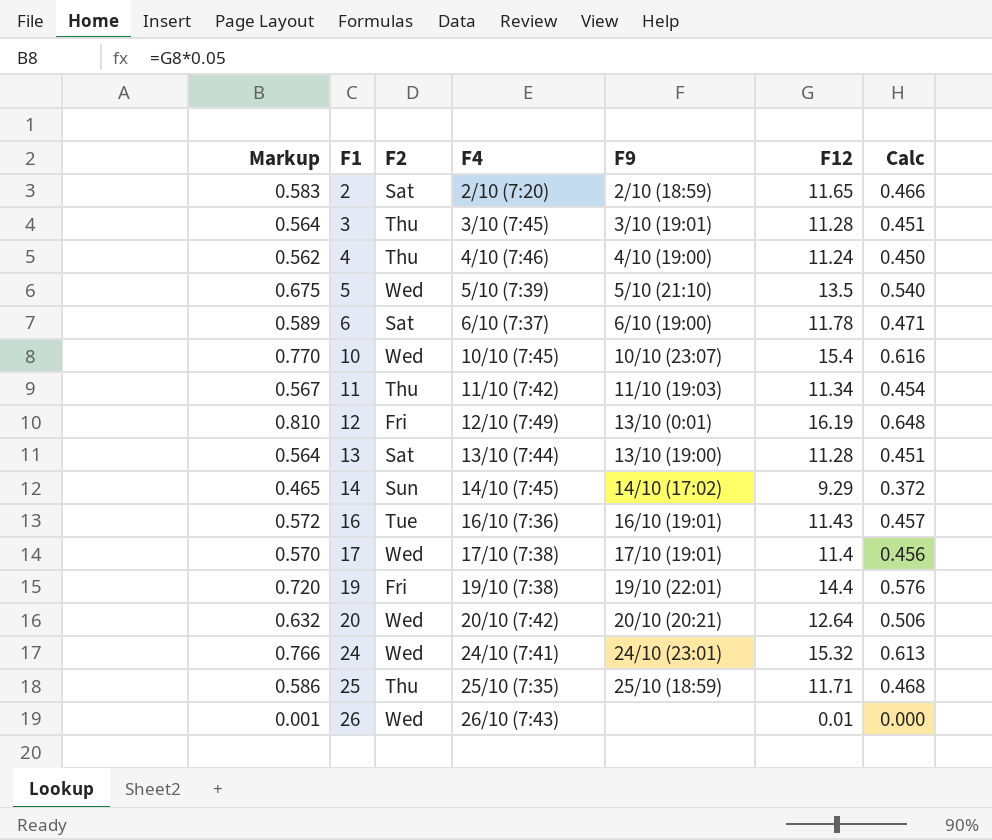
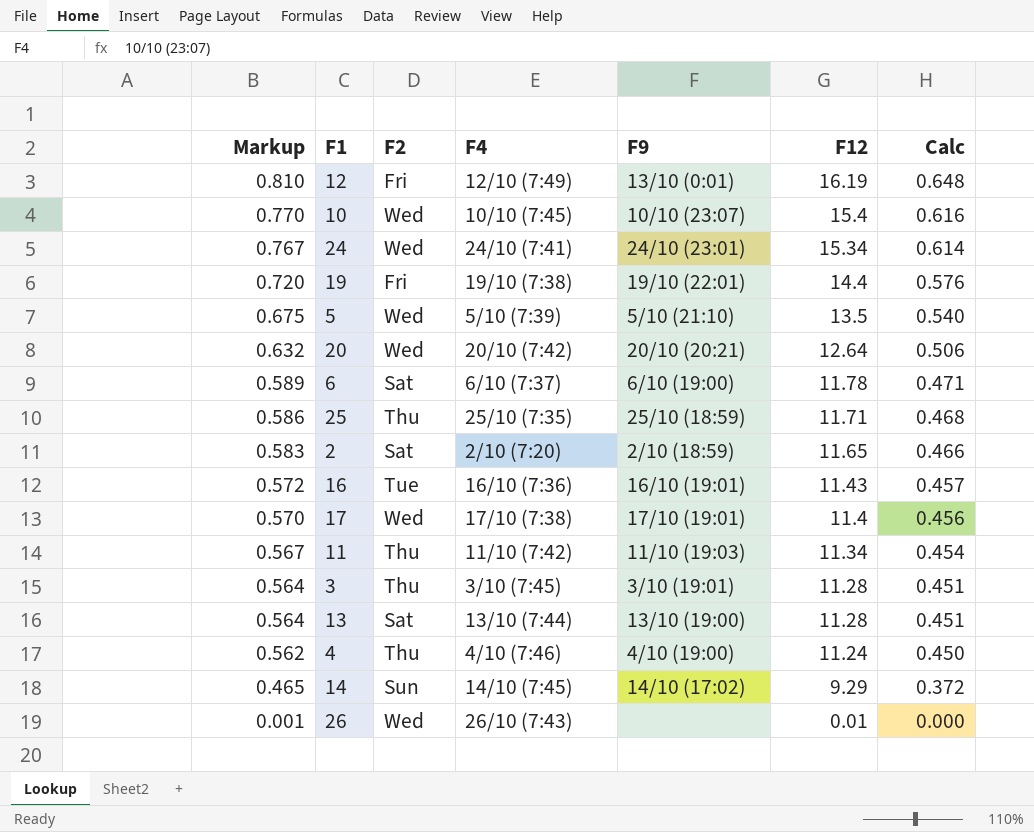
row order: F1 ascending -> Markup descending
24 | Markup: 0.766 -> 0.767
24 | F12: 15.32 -> 15.34
24 | Calc: 0.613 -> 0.614

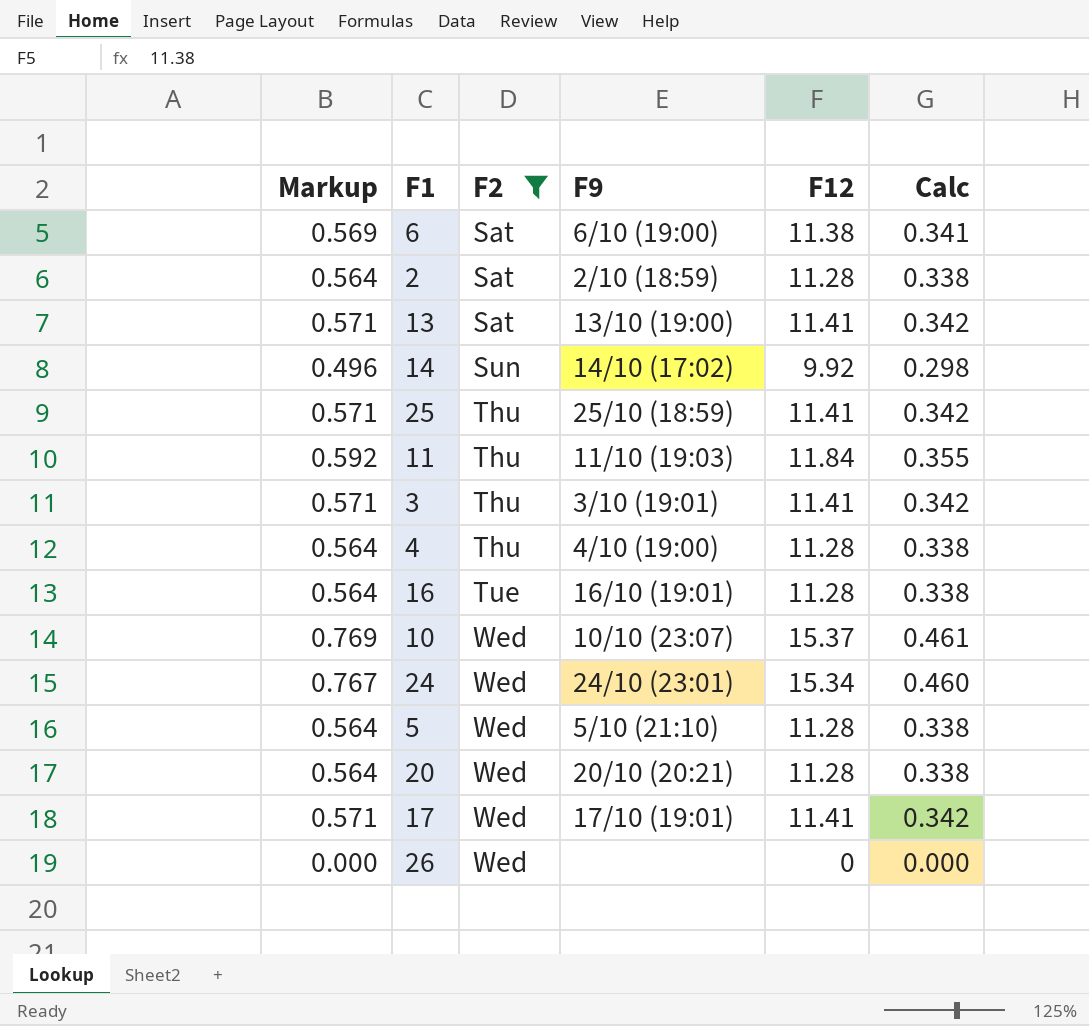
filter: none -> F2 != Fri
row order: Markup descending -> F2 ascending
column F4 | position: 4 -> none
column Calc | formula: [F12] * 0.04 -> [F12] * 0.03
6 | Markup: 0.589 -> 0.569
6 | F12: 11.78 -> 11.38
2 | Markup: 0.583 -> 0.564
2 | F12: 11.65 -> 11.28
13 | Markup: 0.564 -> 0.571
13 | F12: 11.28 -> 11.41
14 | Markup: 0.465 -> 0.496
14 | F12: 9.29 -> 9.92
25 | Markup: 0.586 -> 0.571
25 | F12: 11.71 -> 11.41
11 | Markup: 0.567 -> 0.592
11 | F12: 11.34 -> 11.84
3 | Markup: 0.564 -> 0.571
3 | F12: 11.28 -> 11.41
4 | Markup: 0.562 -> 0.564
4 | F12: 11.24 -> 11.28
16 | Markup: 0.572 -> 0.564
16 | F12: 11.43 -> 11.28
10 | Markup: 0.770 -> 0.769
10 | F12: 15.4 -> 15.37
5 | Markup: 0.675 -> 0.564
5 | F12: 13.5 -> 11.28
20 | Markup: 0.632 -> 0.564
20 | F12: 12.64 -> 11.28
17 | Markup: 0.570 -> 0.571
17 | F12: 11.4 -> 11.41
26 | Markup: 0.001 -> 0.000
26 | F12: 0.01 -> 0

